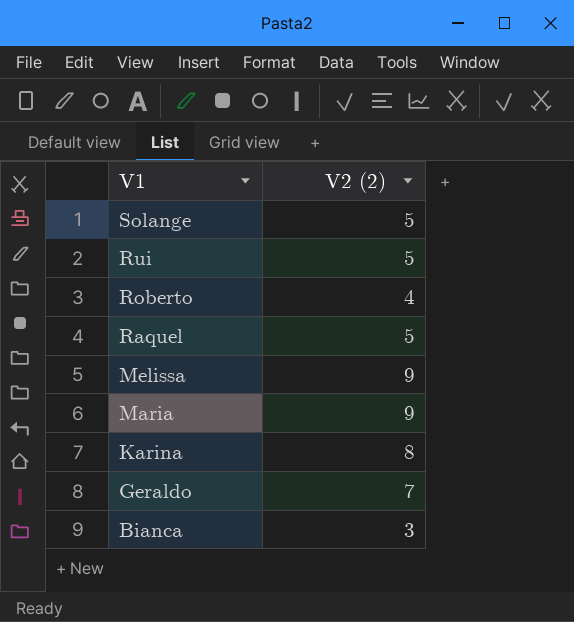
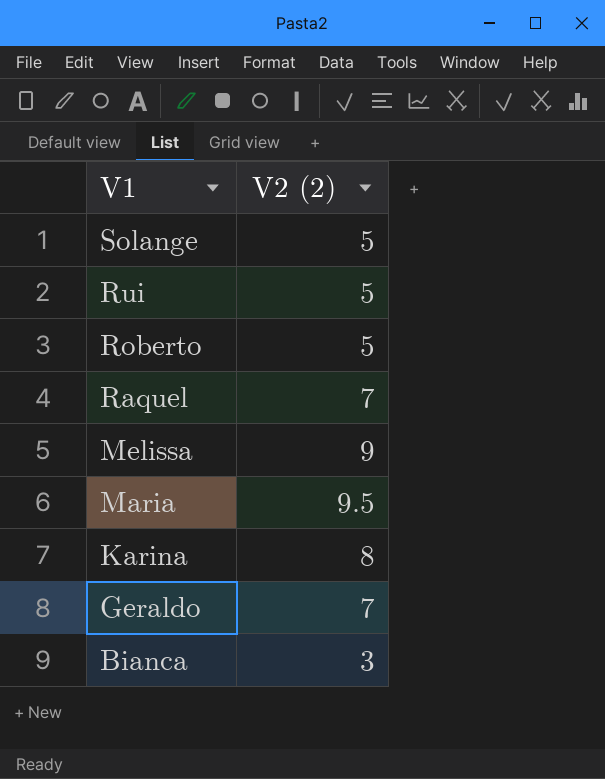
Roberto | V2 (2): 4 -> 5
Raquel | V2 (2): 5 -> 7
Maria | V2 (2): 9 -> 9.5

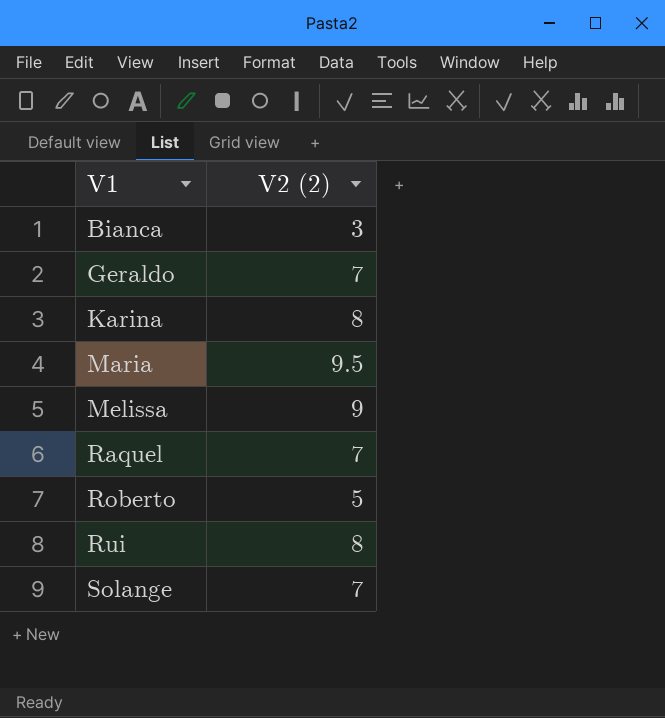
row order: V1 descending -> V1 ascending
Rui | V2 (2): 5 -> 8
Solange | V2 (2): 5 -> 7

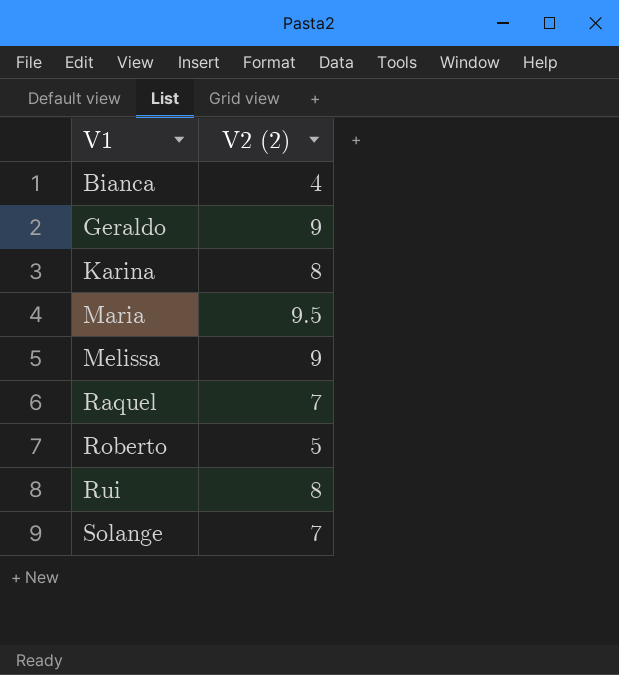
Bianca | V2 (2): 3 -> 4
Geraldo | V2 (2): 7 -> 9

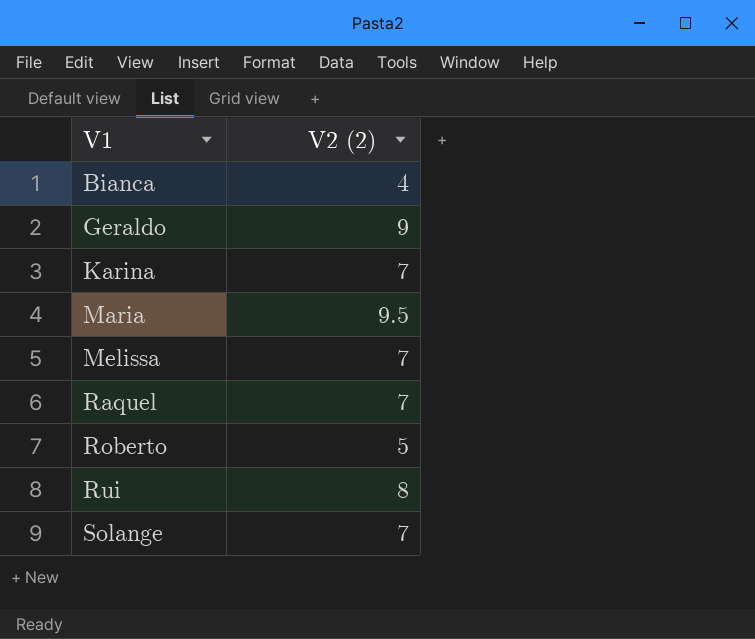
Karina | V2 (2): 8 -> 7
Melissa | V2 (2): 9 -> 7

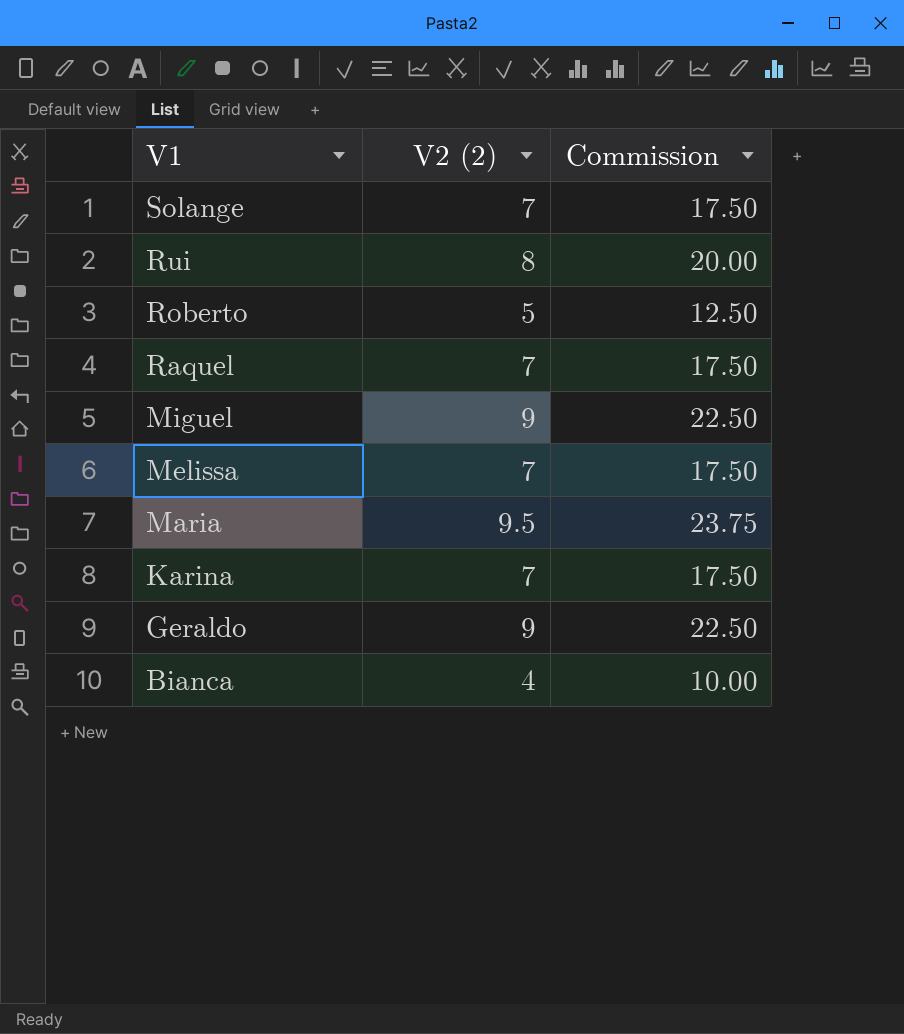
row order: V1 ascending -> V1 descending
column Commission | formula: none -> [V2 (2)] * 2.5
row Miguel: none -> 9 | 22.50

